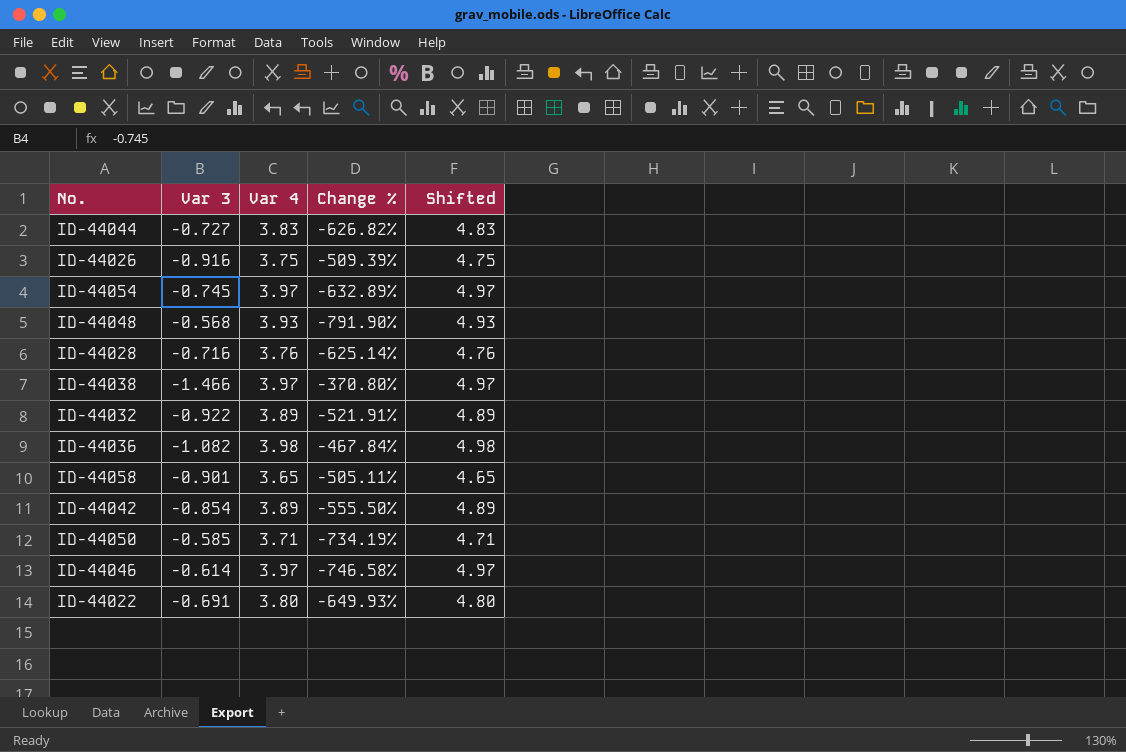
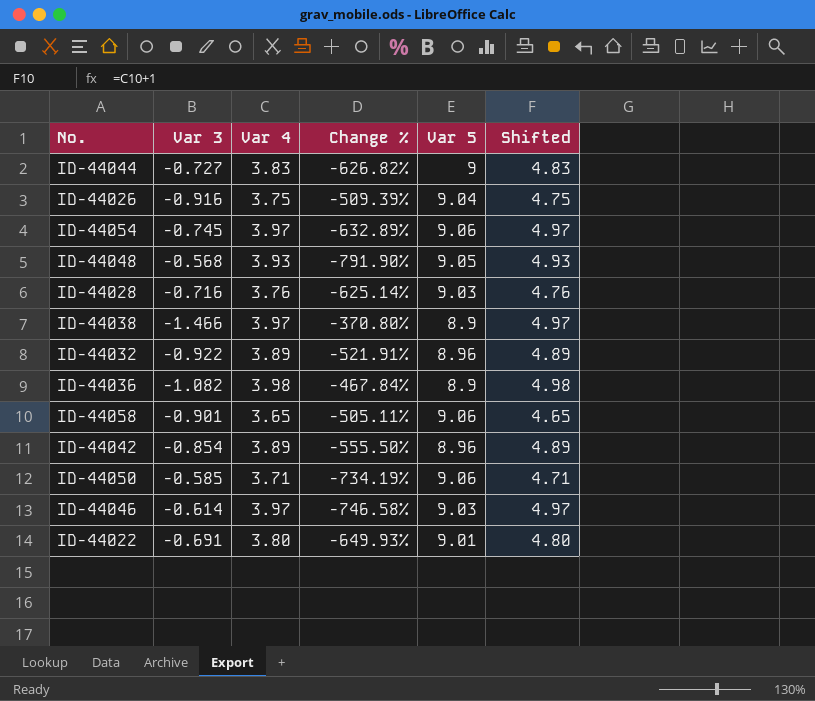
column Var 5 | position: none -> 5

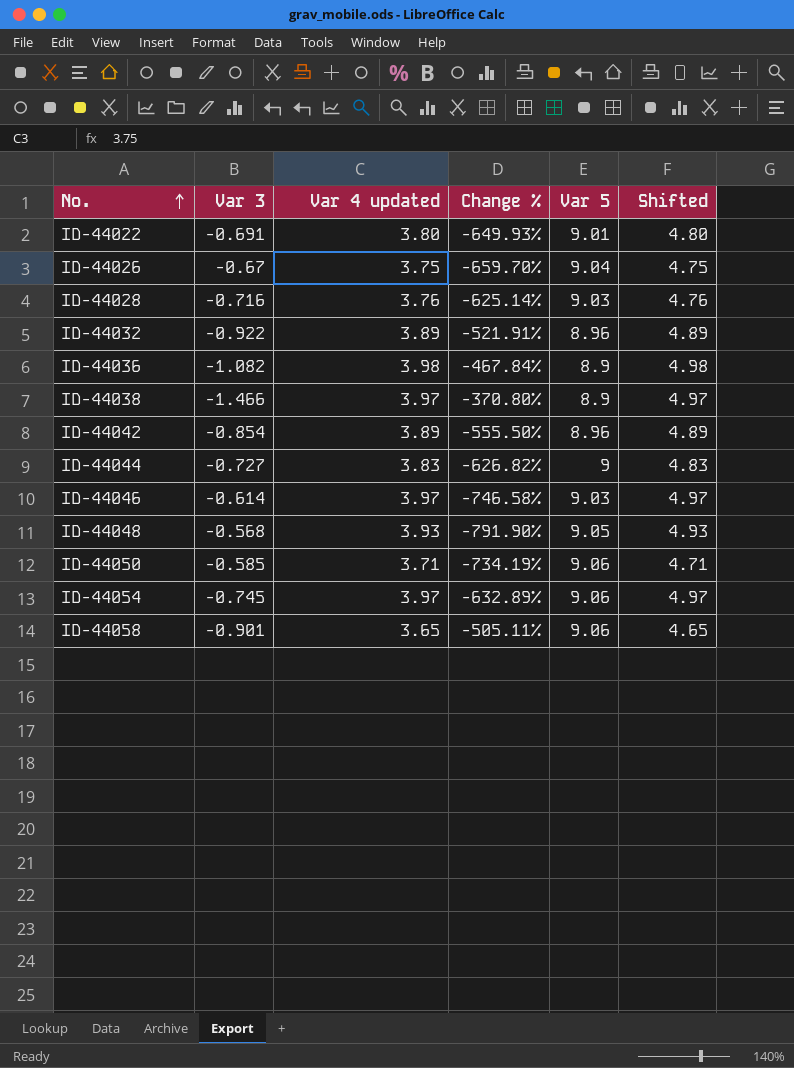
row order: none -> No. ascending
column name: Var 4 -> Var 4 updated
ID-44026 | Var 3: -0.916 -> -0.67
ID-44026 | Change %: -509.39% -> -659.70%

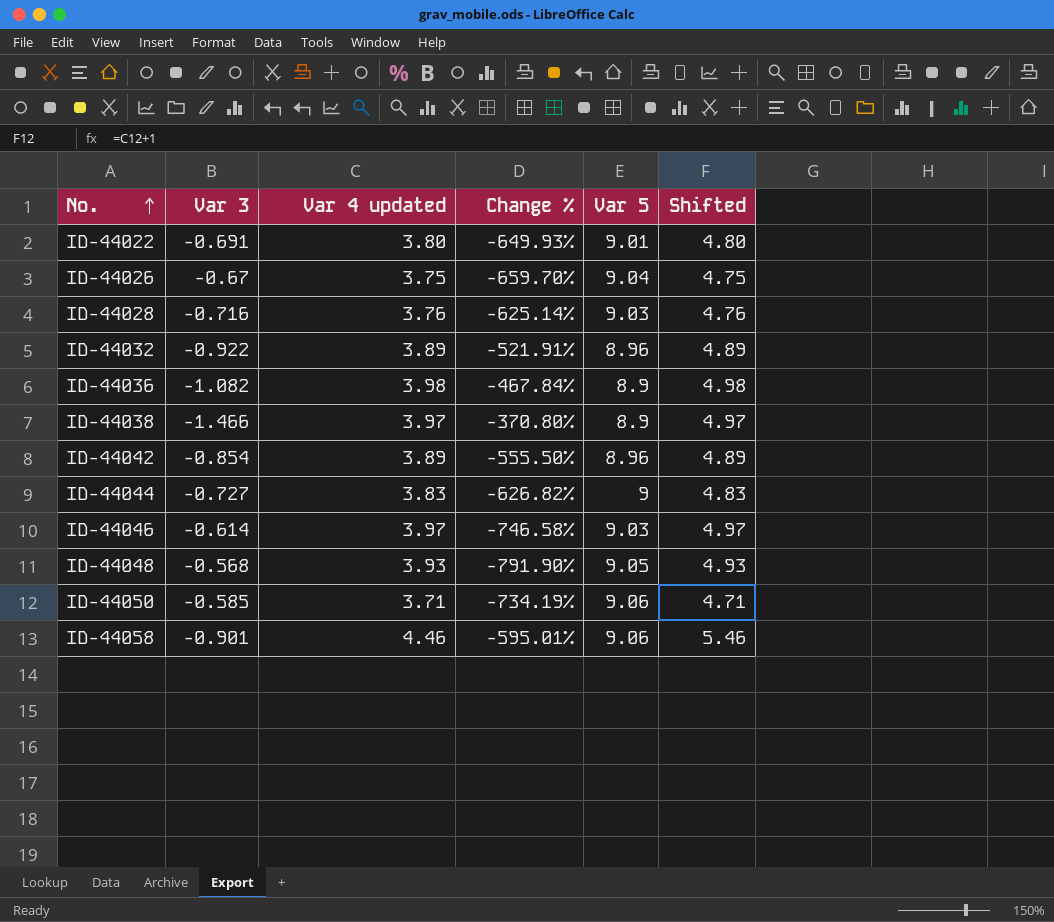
row ID-44054: -0.745 | 3.97 | -632.89% | 9.06 | 4.97 -> none
ID-44058 | Var 4 updated: 3.65 -> 4.46
ID-44058 | Change %: -505.11% -> -595.01%
ID-44058 | Shifted: 4.65 -> 5.46

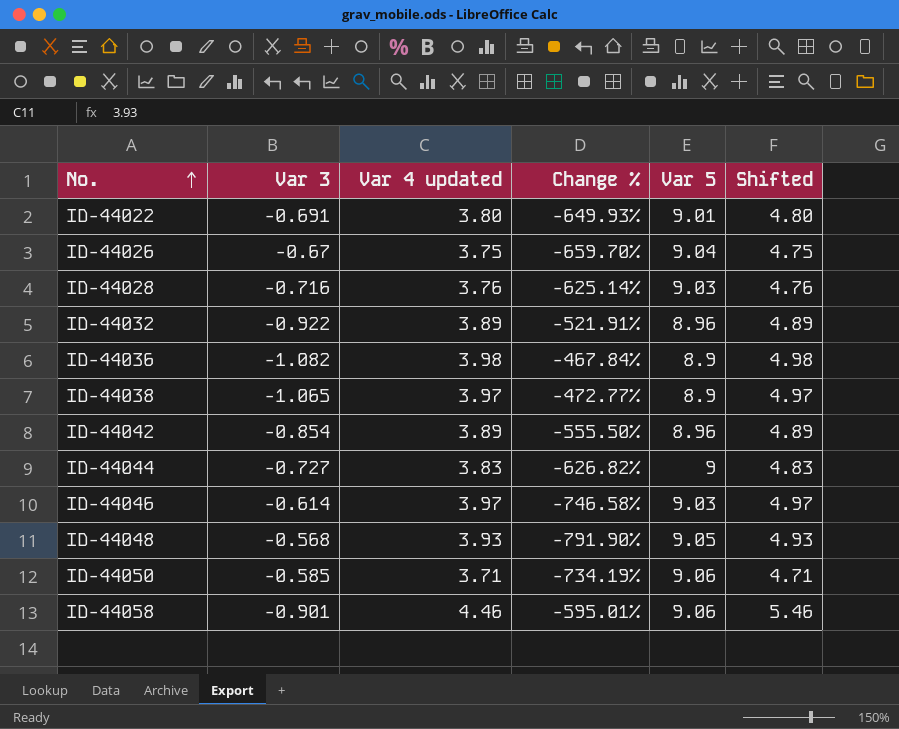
ID-44038 | Var 3: -1.466 -> -1.065
ID-44038 | Change %: -370.80% -> -472.77%

